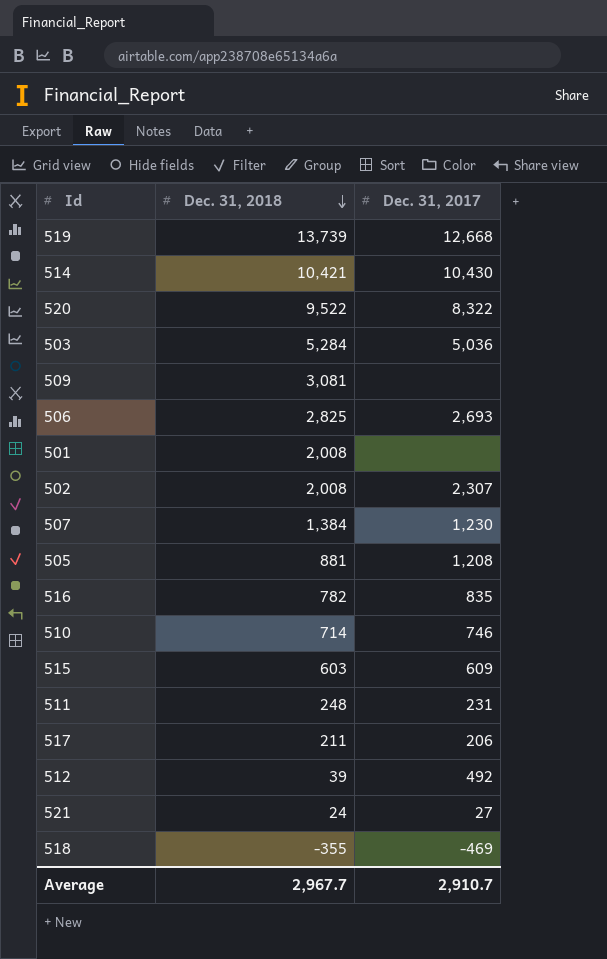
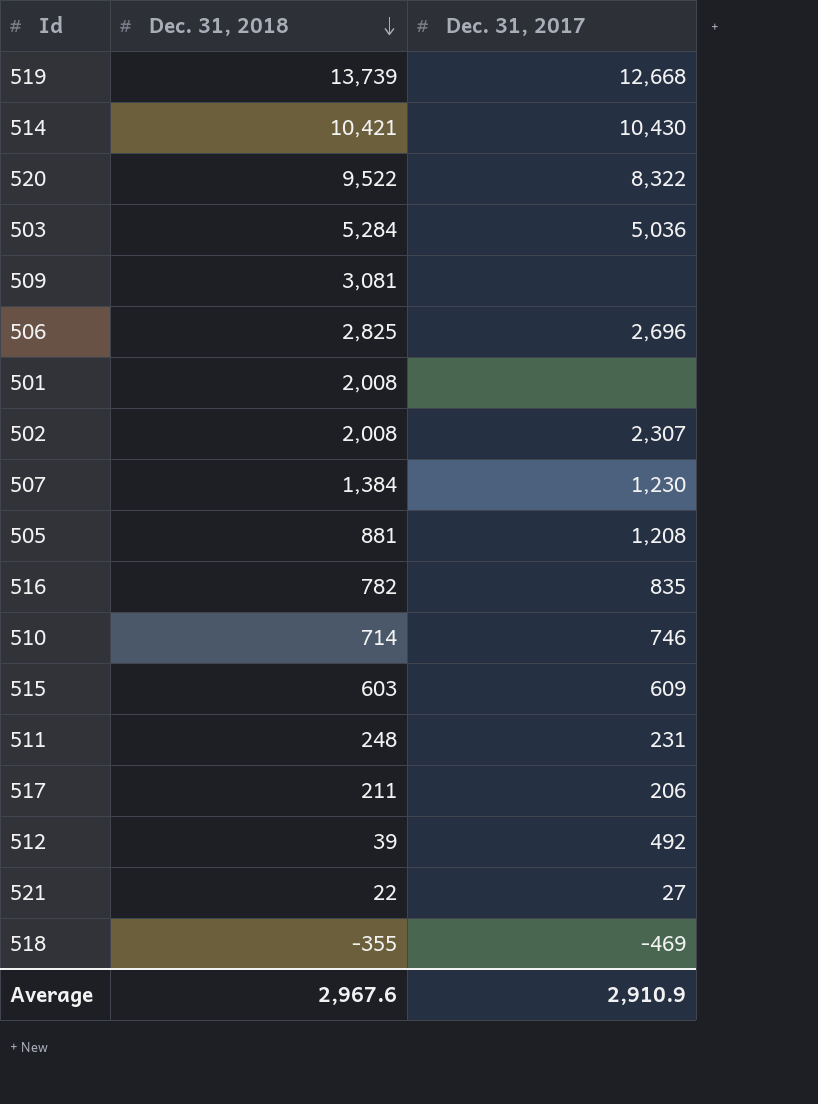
506 | Dec. 31, 2017: 2,693 -> 2,696
521 | Dec. 31, 2018: 24 -> 22
Average | Dec. 31, 2018: 2,967.7 -> 2,967.6
Average | Dec. 31, 2017: 2,910.7 -> 2,910.9

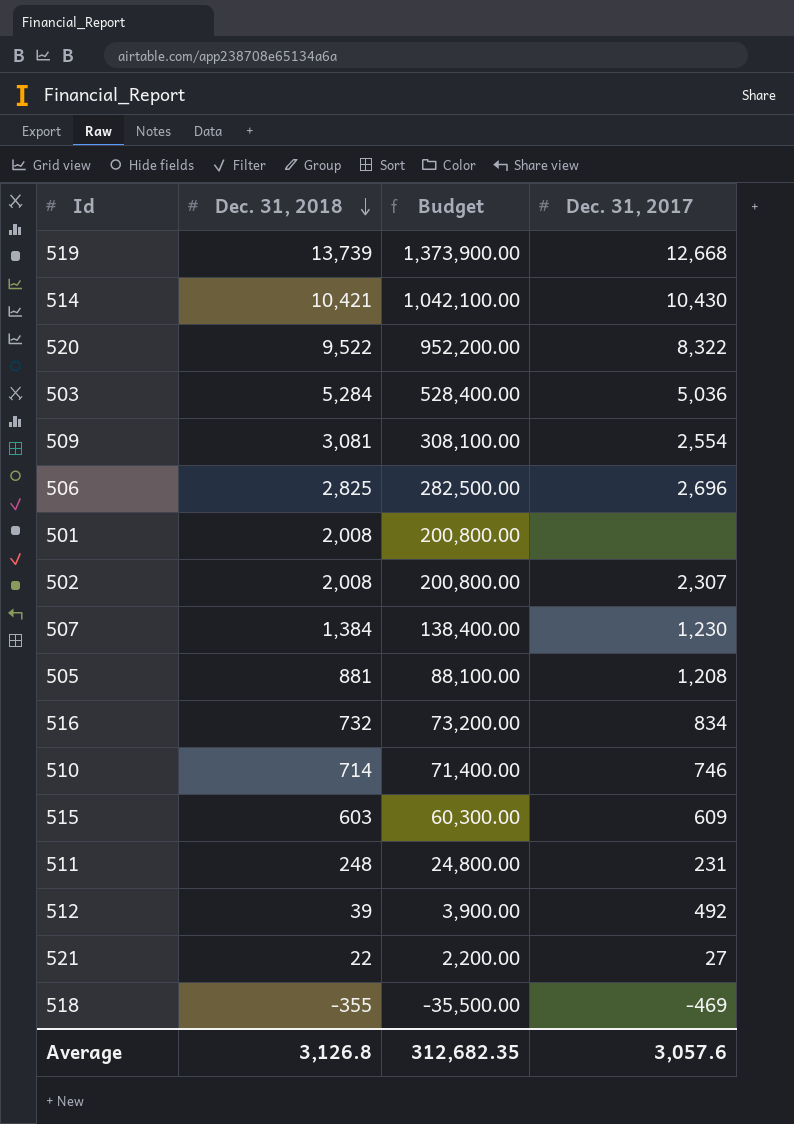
column Budget | formula: none -> [Dec. 31, 2018] * 100
row 517: 211 | 206 -> none
509 | Dec. 31, 2017: none -> 2,554
516 | Dec. 31, 2018: 782 -> 732
516 | Dec. 31, 2017: 835 -> 834
Average | Dec. 31, 2018: 2,967.6 -> 3,126.8
Average | Dec. 31, 2017: 2,910.9 -> 3,057.6

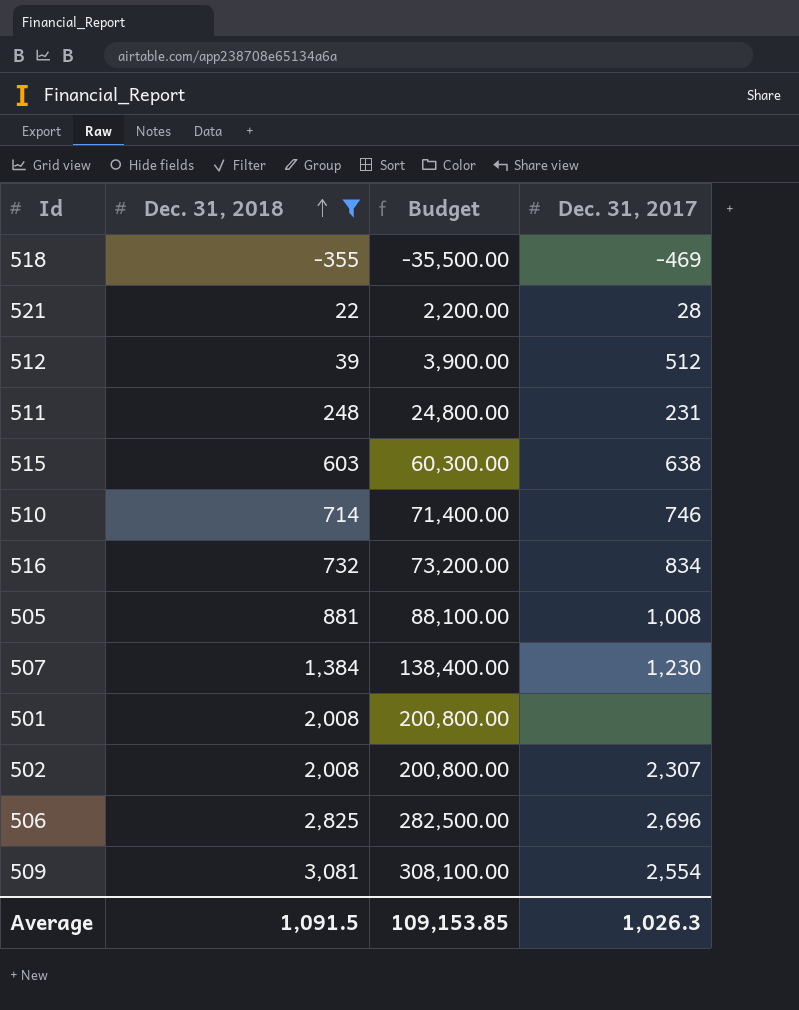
filter: none -> Dec. 31, 2018 <= 3,081
row order: Dec. 31, 2018 descending -> Dec. 31, 2018 ascending
521 | Dec. 31, 2017: 27 -> 28
512 | Dec. 31, 2017: 492 -> 512
515 | Dec. 31, 2017: 609 -> 638
505 | Dec. 31, 2017: 1,208 -> 1,008
Average | Dec. 31, 2018: 3,126.8 -> 1,091.5
Average | Budget: 312,682.35 -> 109,153.85
Average | Dec. 31, 2017: 3,057.6 -> 1,026.3

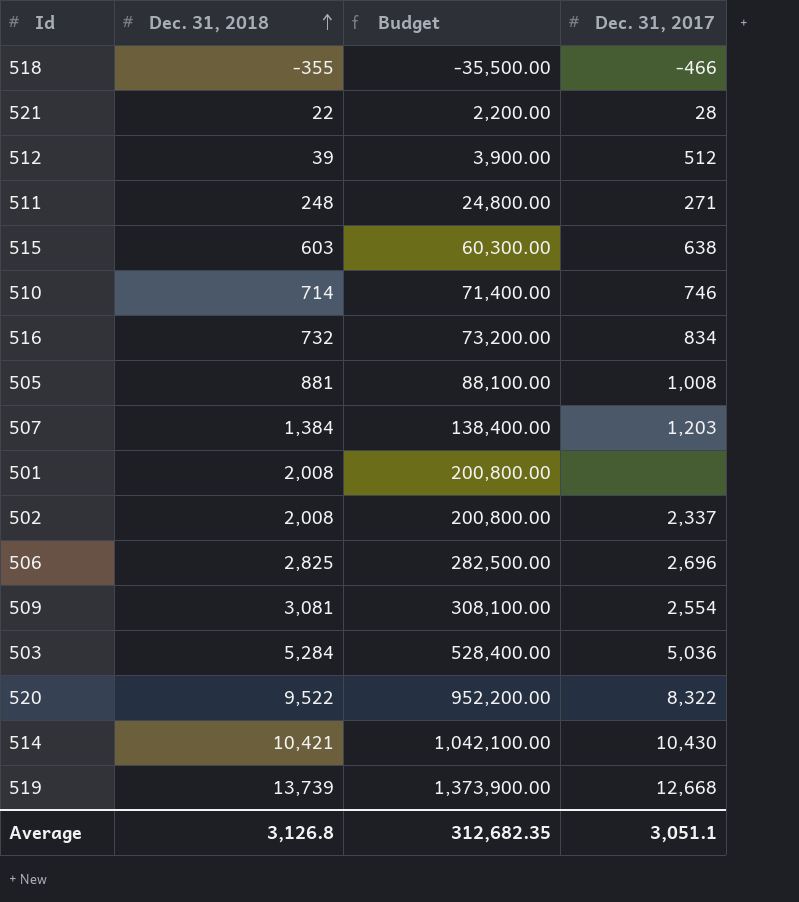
filter: Dec. 31, 2018 <= 3,081 -> none
518 | Dec. 31, 2017: -469 -> -466
511 | Dec. 31, 2017: 231 -> 271
507 | Dec. 31, 2017: 1,230 -> 1,203
502 | Dec. 31, 2017: 2,307 -> 2,337
Average | Dec. 31, 2018: 1,091.5 -> 3,126.8
Average | Budget: 109,153.85 -> 312,682.35
Average | Dec. 31, 2017: 1,026.3 -> 3,051.1

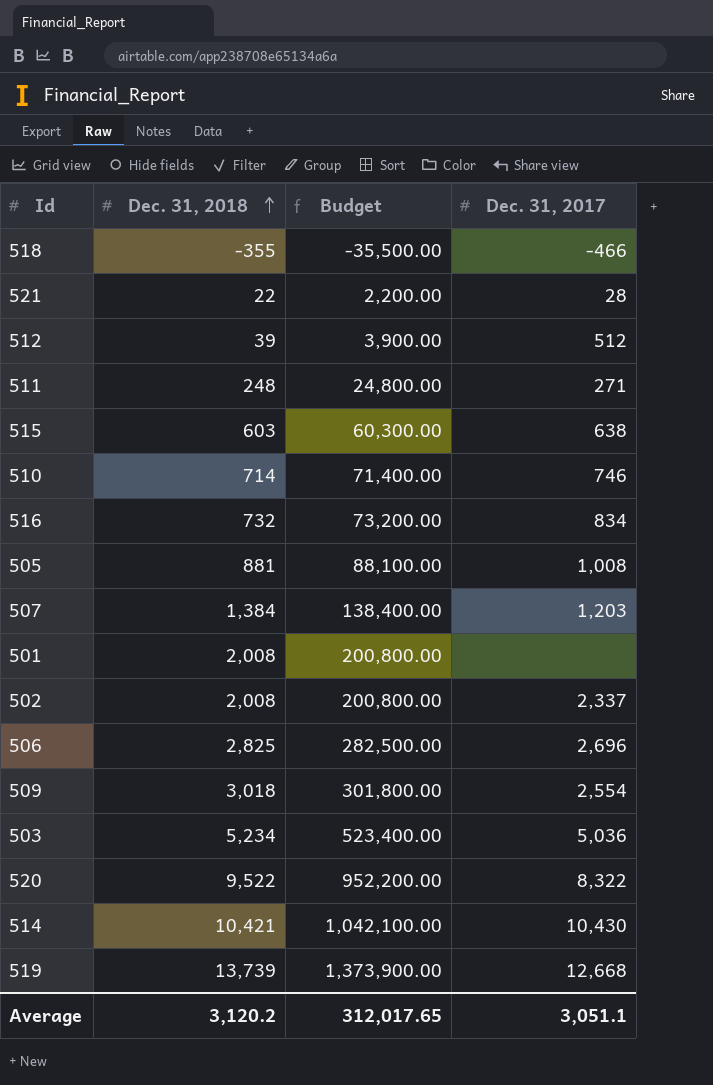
509 | Dec. 31, 2018: 3,081 -> 3,018
509 | Budget: 308,100.00 -> 301,800.00
503 | Dec. 31, 2018: 5,284 -> 5,234
503 | Budget: 528,400.00 -> 523,400.00
Average | Dec. 31, 2018: 3,126.8 -> 3,120.2
Average | Budget: 312,682.35 -> 312,017.65

